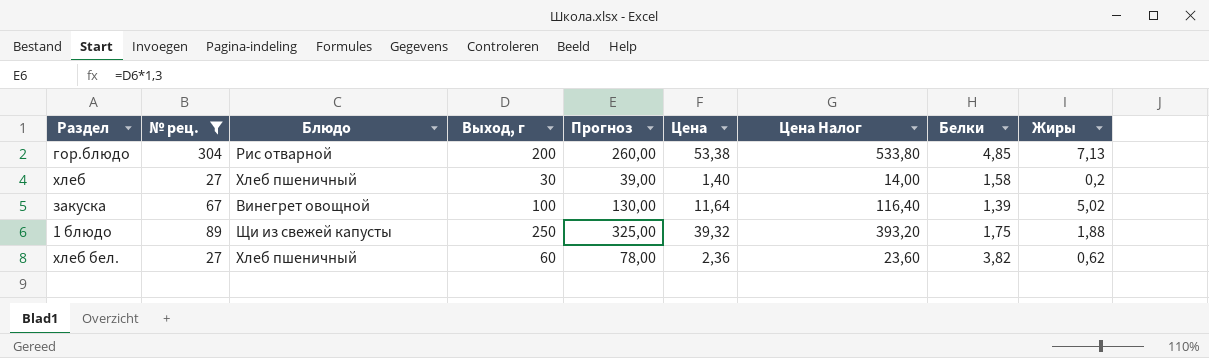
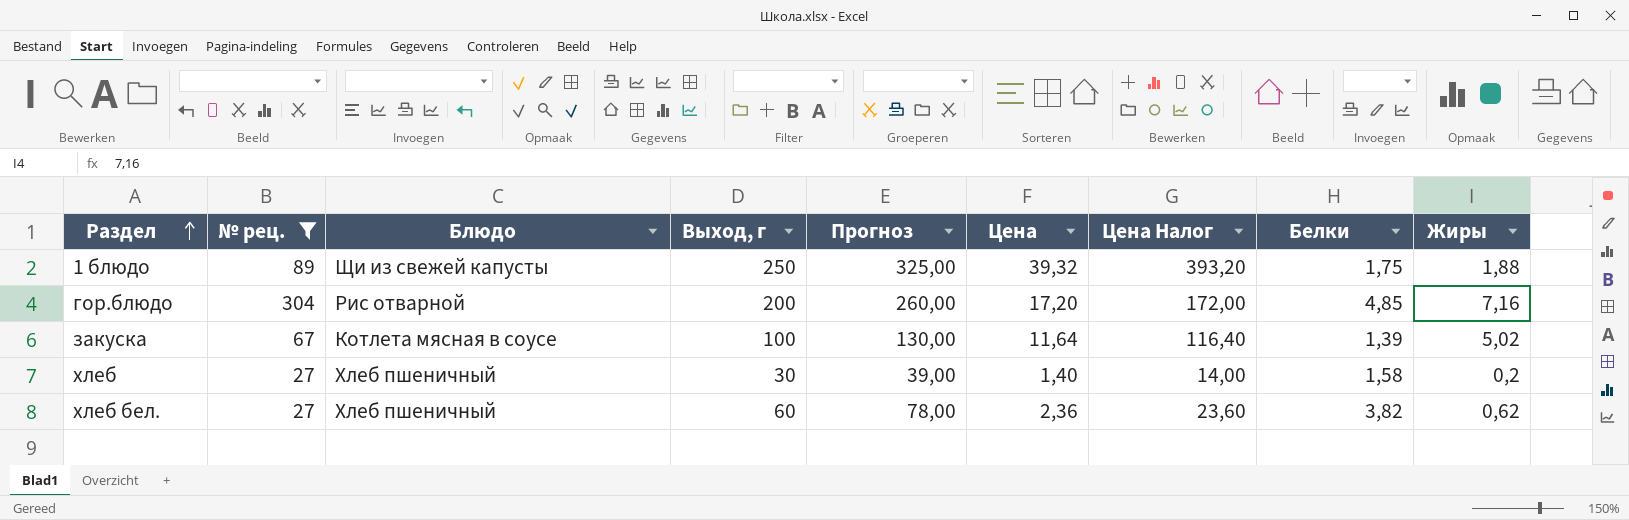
row order: none -> Раздел ascending
гор.блюдо | Цена: 53,38 -> 17,20
гор.блюдо | Цена Налог: 533,80 -> 172,00
гор.блюдо | Жиры: 7,13 -> 7,16
закуска | Блюдо: Винегрет овощной -> Котлета мясная в соусе

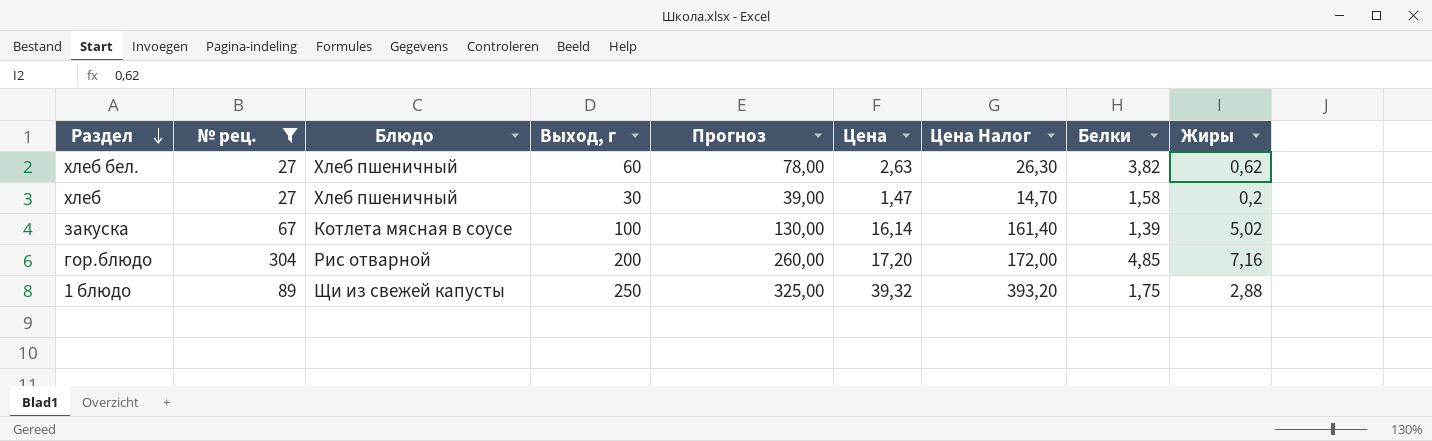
row order: Раздел ascending -> Раздел descending
хлеб бел. | Цена: 2,36 -> 2,63
хлеб бел. | Цена Налог: 23,60 -> 26,30
хлеб | Цена: 1,40 -> 1,47
хлеб | Цена Налог: 14,00 -> 14,70
закуска | Цена: 11,64 -> 16,14
закуска | Цена Налог: 116,40 -> 161,40
1 блюдо | Жиры: 1,88 -> 2,88

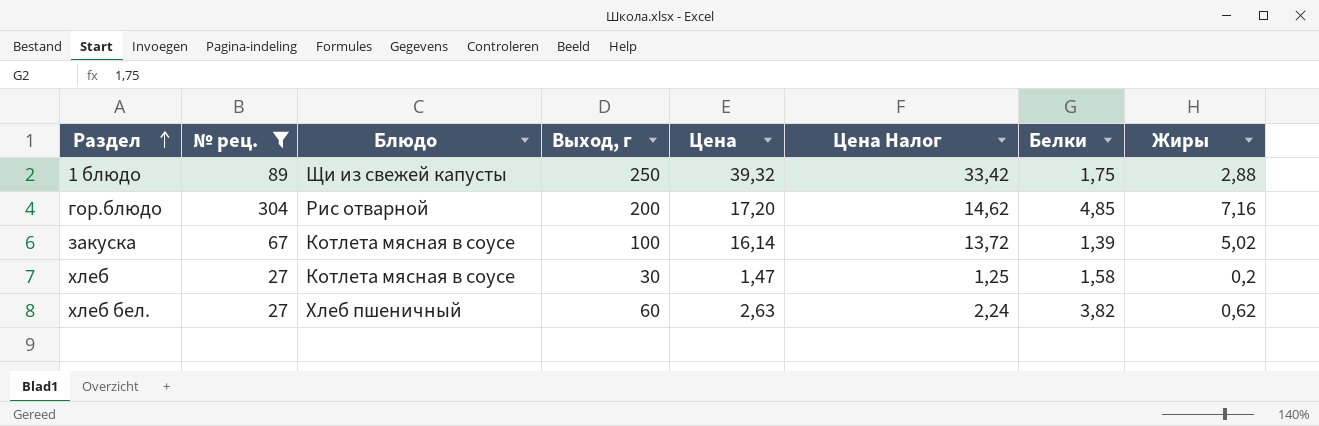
row order: Раздел descending -> Раздел ascending
column Прогноз | formula: [Выход, г] * 1,3 -> none
column Цена Налог | formula: [Цена] * 10 -> [Цена] * 0,85
хлеб | Блюдо: Хлеб пшеничный -> Котлета мясная в соусе

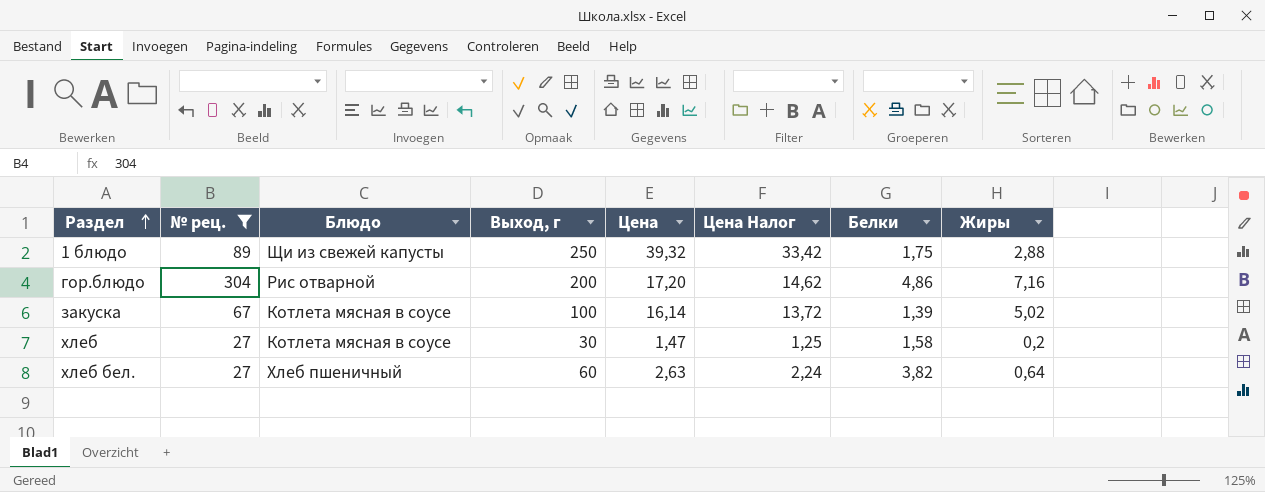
гор.блюдо | Белки: 4,85 -> 4,86
хлеб бел. | Жиры: 0,62 -> 0,64

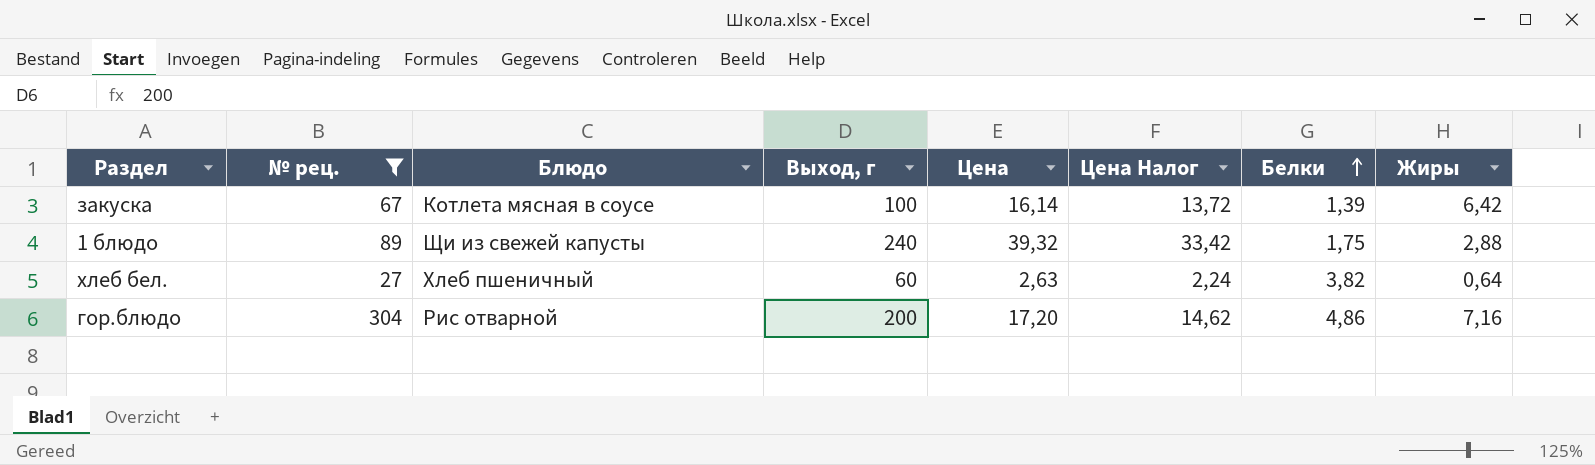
row order: Раздел ascending -> Белки ascending
row хлеб: 27 | Котлета мясная в соусе | 30 | 1,47 | 1,25 | 1,58 | 0,2 -> none
закуска | Жиры: 5,02 -> 6,42
1 блюдо | Выход, г: 250 -> 240

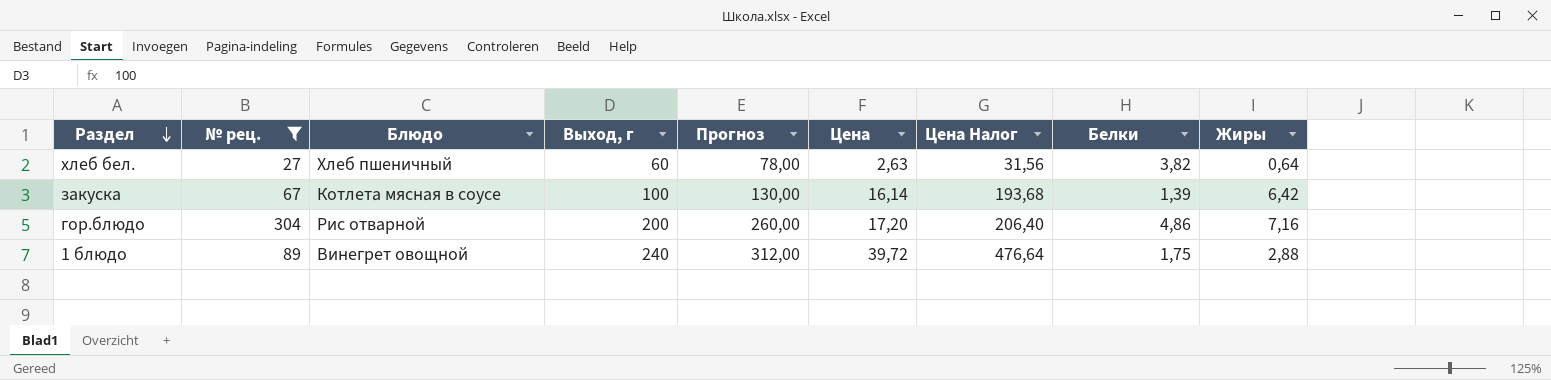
row order: Белки ascending -> Раздел descending
column Прогноз | formula: none -> [Выход, г] * 1,3
column Цена Налог | formula: [Цена] * 0,85 -> [Цена] * 12
1 блюдо | Блюдо: Щи из свежей капусты -> Винегрет овощной
1 блюдо | Цена: 39,32 -> 39,72

